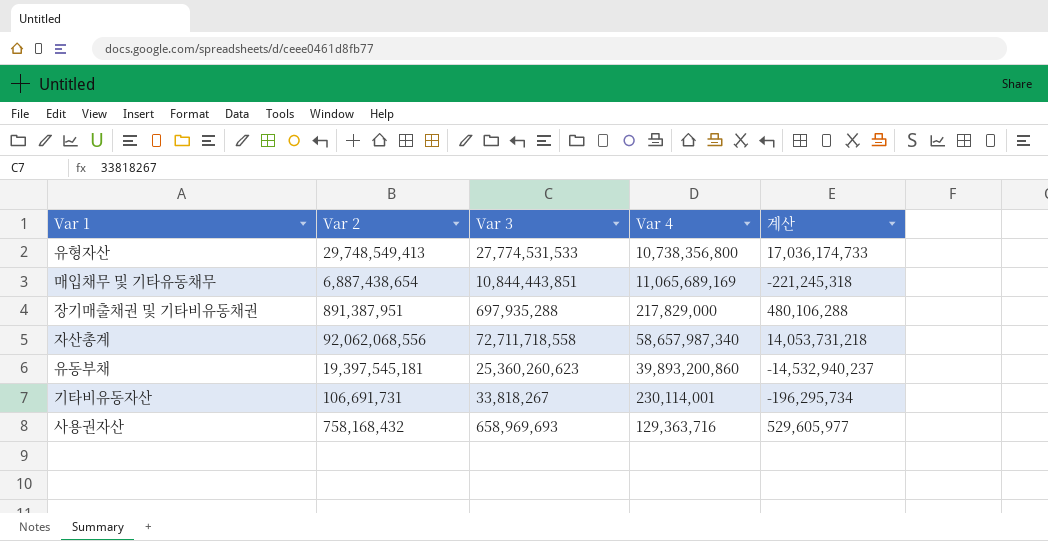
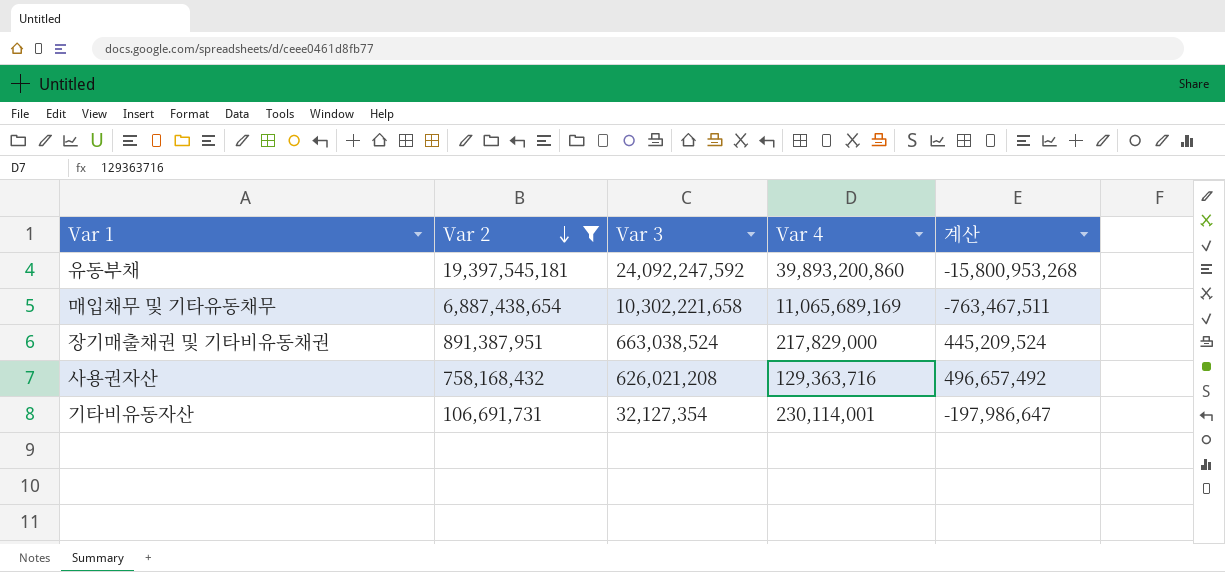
filter: none -> Var 2 <= 19,397,545,181
row order: none -> Var 2 descending
유동부채 | Var 3: 25,360,260,623 -> 24,092,247,592
유동부채 | 계산: -14,532,940,237 -> -15,800,953,268
매입채무 및 기타유동채무 | Var 3: 10,844,443,851 -> 10,302,221,658
매입채무 및 기타유동채무 | 계산: -221,245,318 -> -763,467,511
장기매출채권 및 기타비유동채권 | Var 3: 697,935,288 -> 663,038,524
장기매출채권 및 기타비유동채권 | 계산: 480,106,288 -> 445,209,524
사용권자산 | Var 3: 658,969,693 -> 626,021,208
사용권자산 | 계산: 529,605,977 -> 496,657,492
기타비유동자산 | Var 3: 33,818,267 -> 32,127,354
기타비유동자산 | 계산: -196,295,734 -> -197,986,647

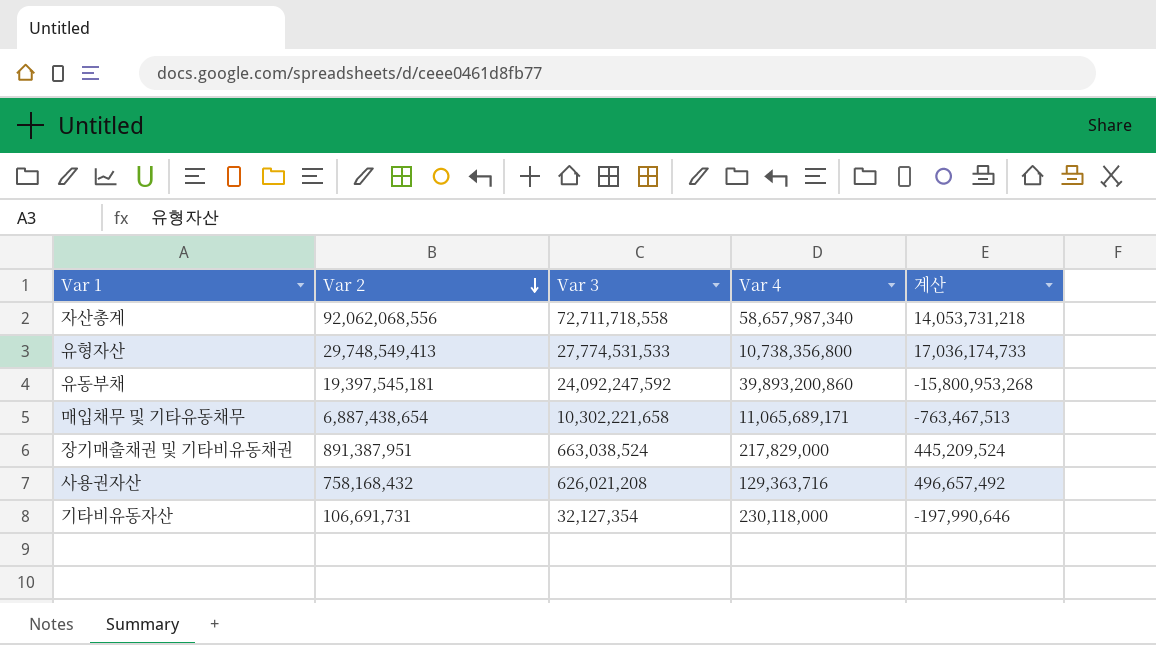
filter: Var 2 <= 19,397,545,181 -> none
매입채무 및 기타유동채무 | Var 4: 11,065,689,169 -> 11,065,689,171
매입채무 및 기타유동채무 | 계산: -763,467,511 -> -763,467,513
기타비유동자산 | Var 4: 230,114,001 -> 230,118,000
기타비유동자산 | 계산: -197,986,647 -> -197,990,646

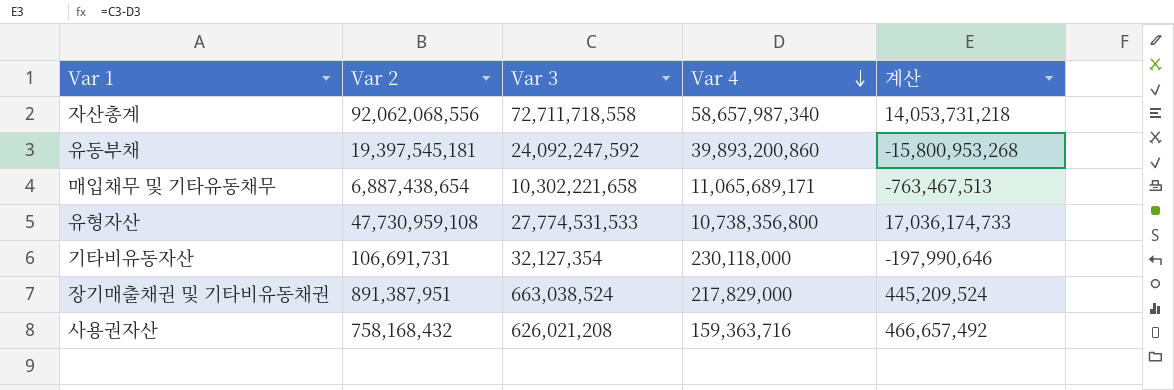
row order: Var 2 descending -> Var 4 descending
유형자산 | Var 2: 29,748,549,413 -> 47,730,959,108
사용권자산 | Var 4: 129,363,716 -> 159,363,716
사용권자산 | 계산: 496,657,492 -> 466,657,492

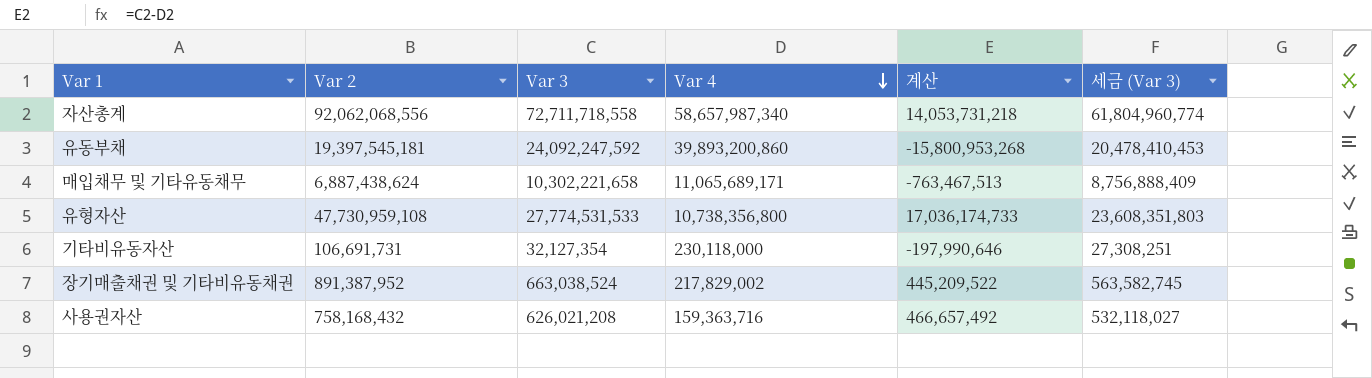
column 세금 (Var 3) | formula: none -> [Var 3] * 0.85
매입채무 및 기타유동채무 | Var 2: 6,887,438,654 -> 6,887,438,624
장기매출채권 및 기타비유동채권 | Var 2: 891,387,951 -> 891,387,952
장기매출채권 및 기타비유동채권 | Var 4: 217,829,000 -> 217,829,002
장기매출채권 및 기타비유동채권 | 계산: 445,209,524 -> 445,209,522

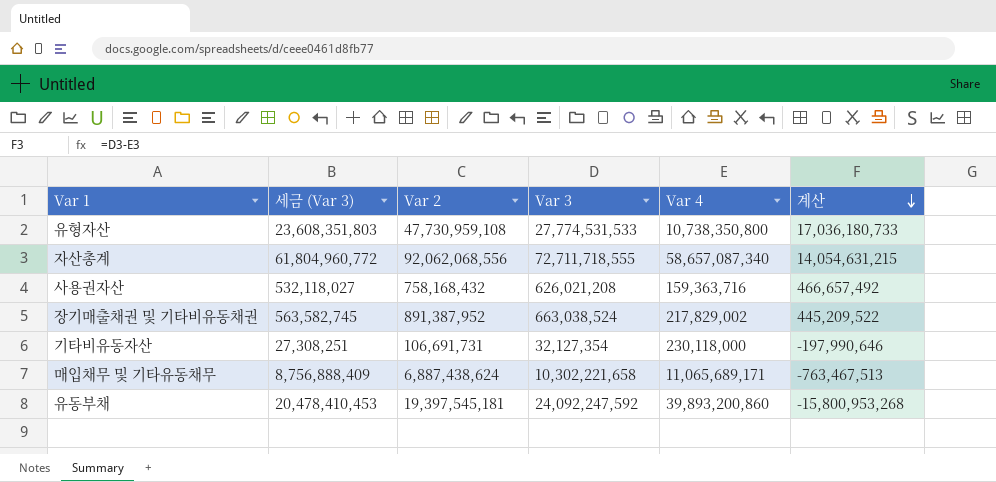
row order: Var 4 descending -> 계산 descending
column 세금 (Var 3) | position: 6 -> 2
유형자산 | Var 4: 10,738,356,800 -> 10,738,350,800
유형자산 | 계산: 17,036,174,733 -> 17,036,180,733
자산총계 | 세금 (Var 3): 61,804,960,774 -> 61,804,960,772
자산총계 | Var 3: 72,711,718,558 -> 72,711,718,555
자산총계 | Var 4: 58,657,987,340 -> 58,657,087,340
자산총계 | 계산: 14,053,731,218 -> 14,054,631,215

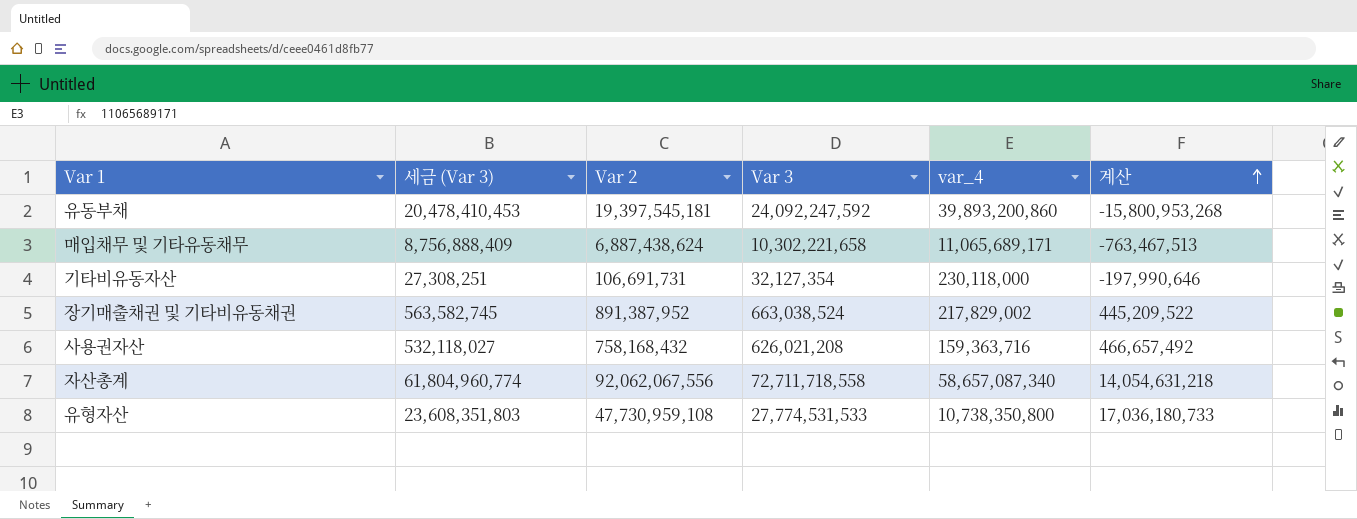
row order: 계산 descending -> 계산 ascending
column name: Var 4 -> var_4
자산총계 | 세금 (Var 3): 61,804,960,772 -> 61,804,960,774
자산총계 | Var 2: 92,062,068,556 -> 92,062,067,556
자산총계 | Var 3: 72,711,718,555 -> 72,711,718,558
자산총계 | 계산: 14,054,631,215 -> 14,054,631,218

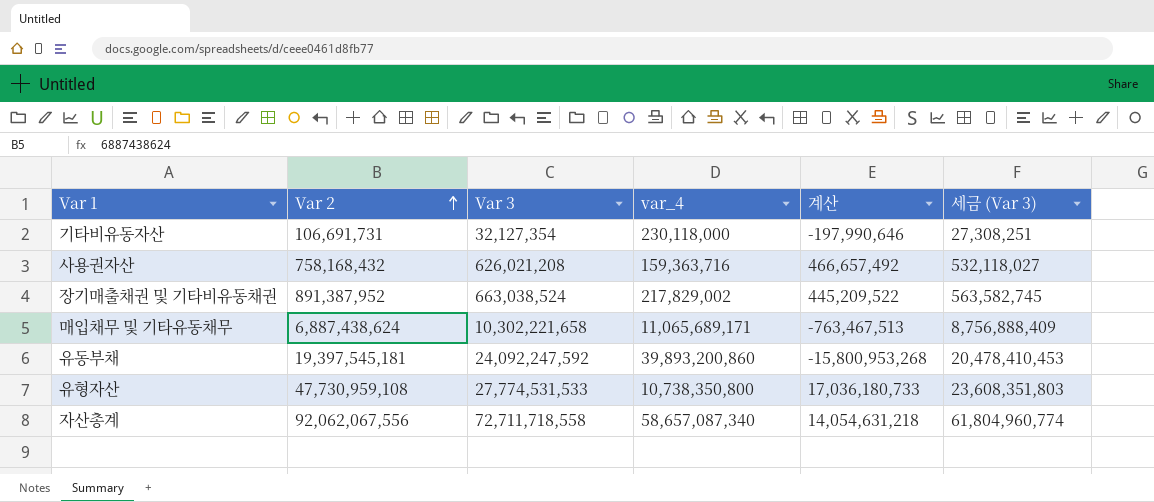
row order: 계산 ascending -> Var 2 ascending
column 세금 (Var 3) | position: 2 -> 6

